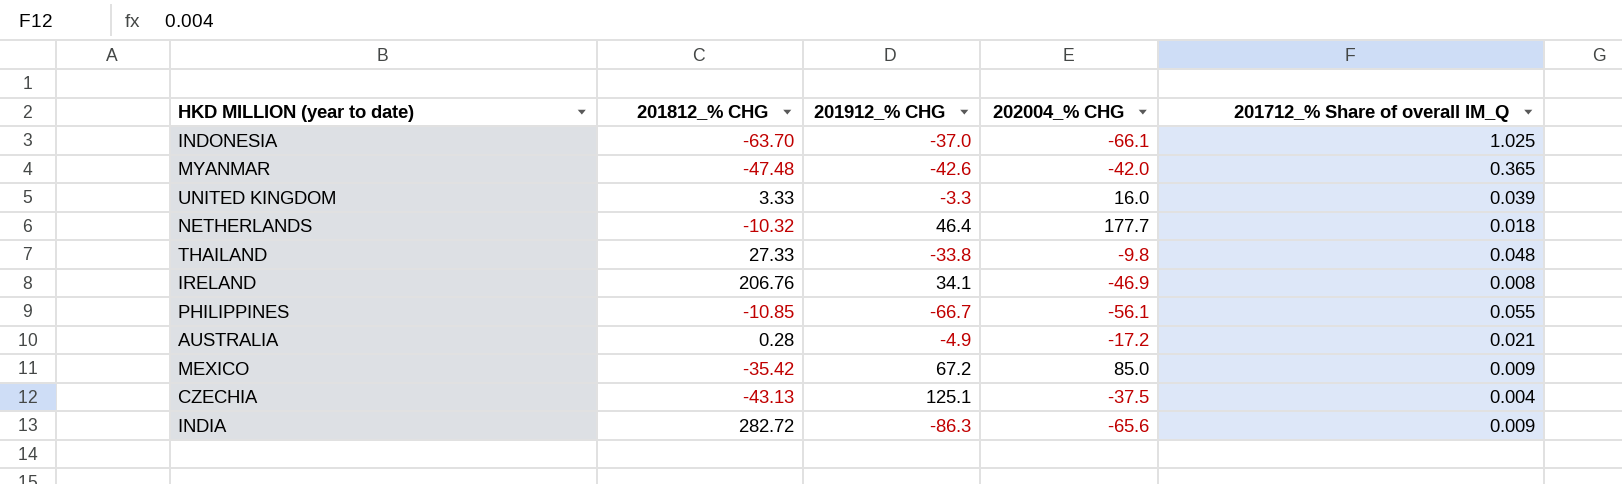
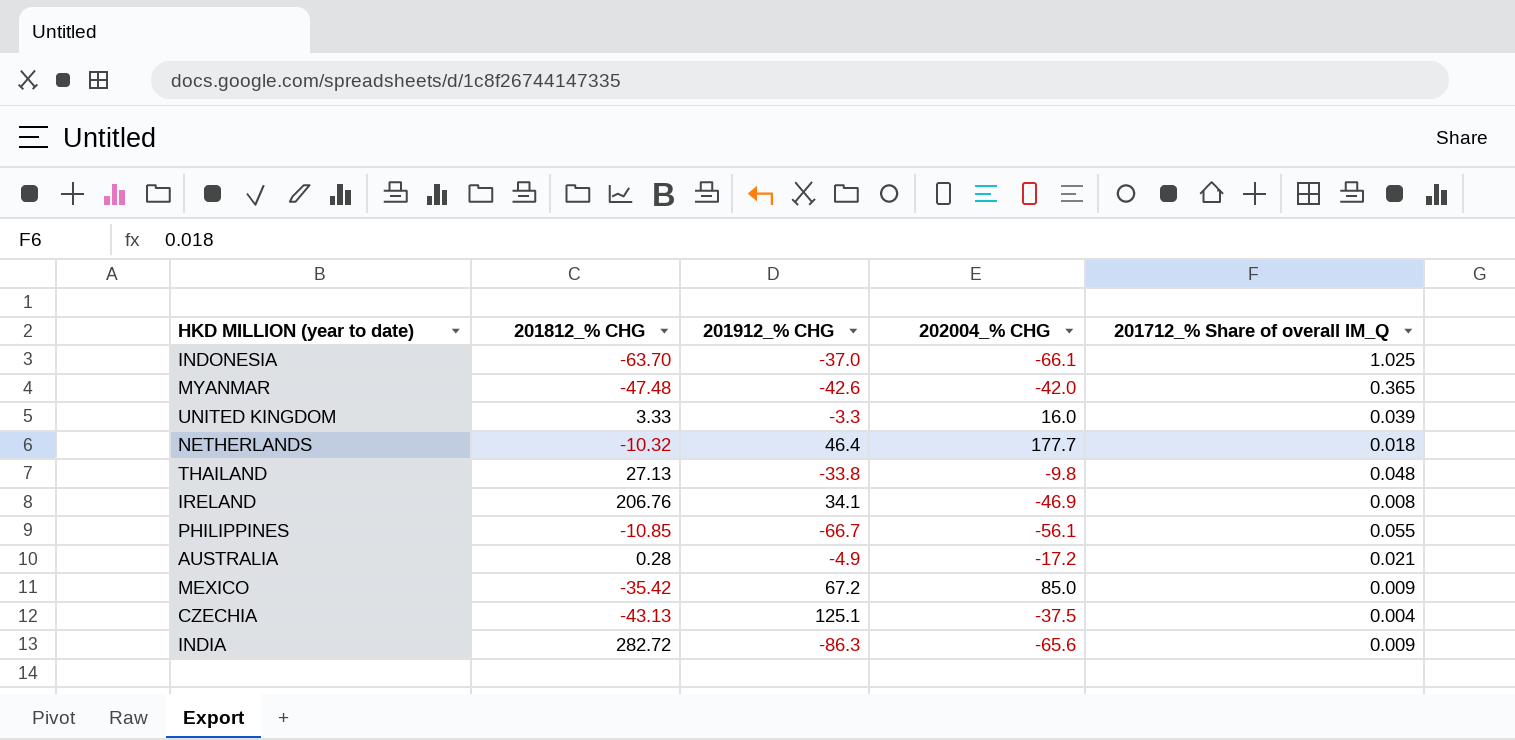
THAILAND | 201812_% CHG: 27.33 -> 27.13

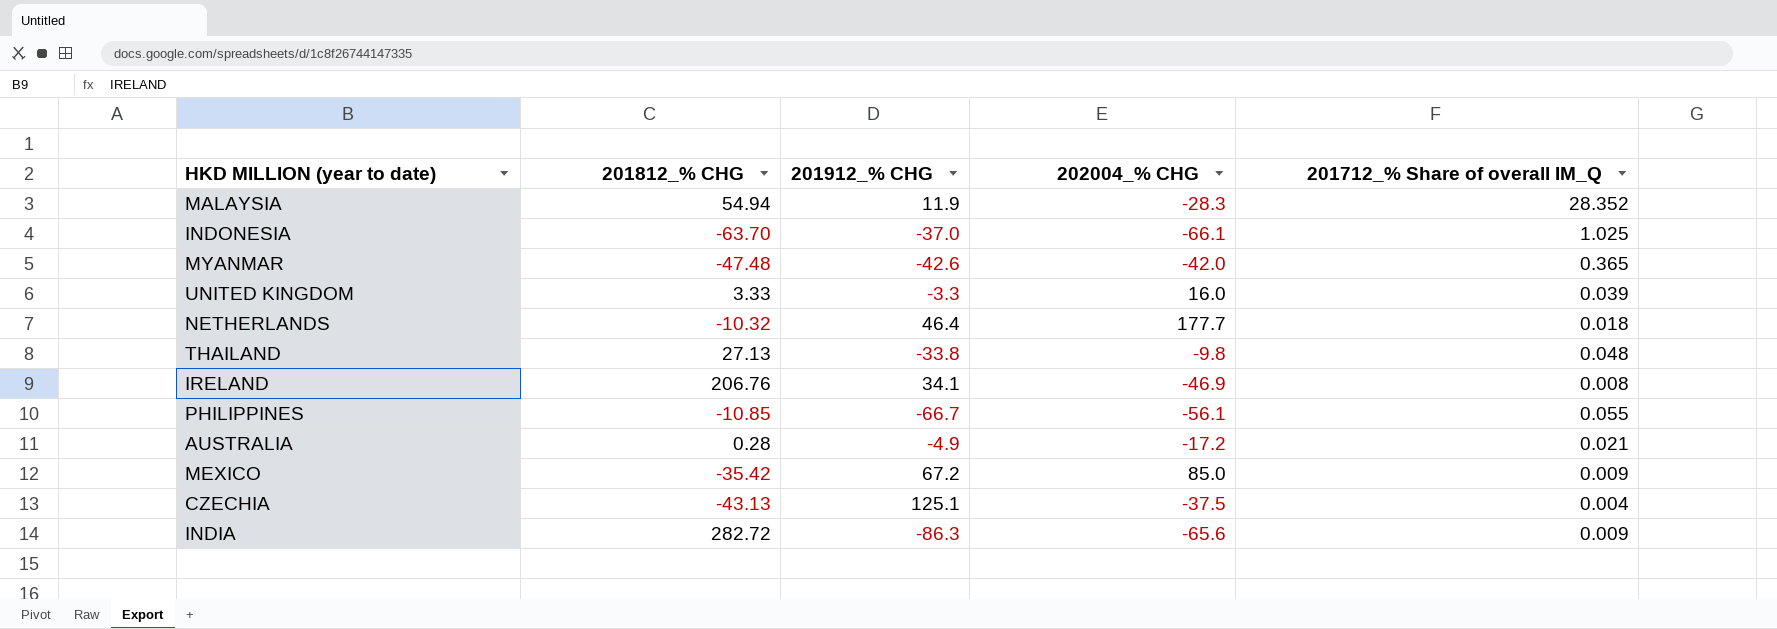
row MALAYSIA: none -> 54.94 | 11.9 | -28.3 | 28.352

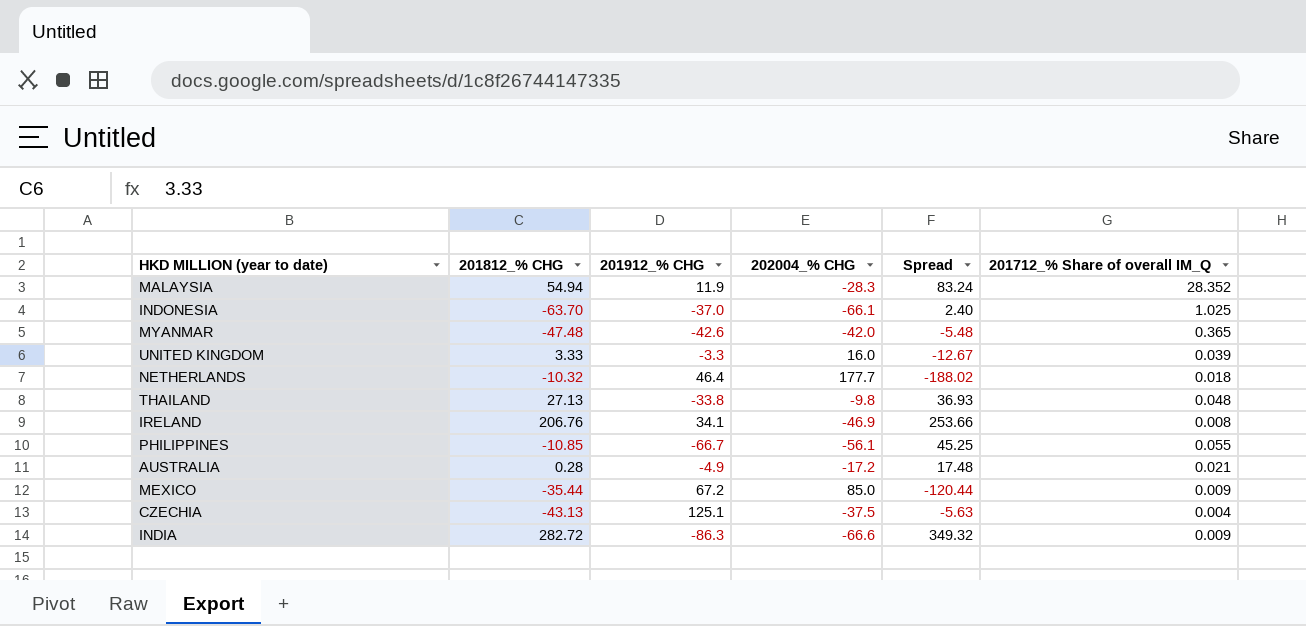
column Spread | formula: none -> [201812_% CHG] - [202004_% CHG]
MEXICO | 201812_% CHG: -35.42 -> -35.44
INDIA | 202004_% CHG: -65.6 -> -66.6

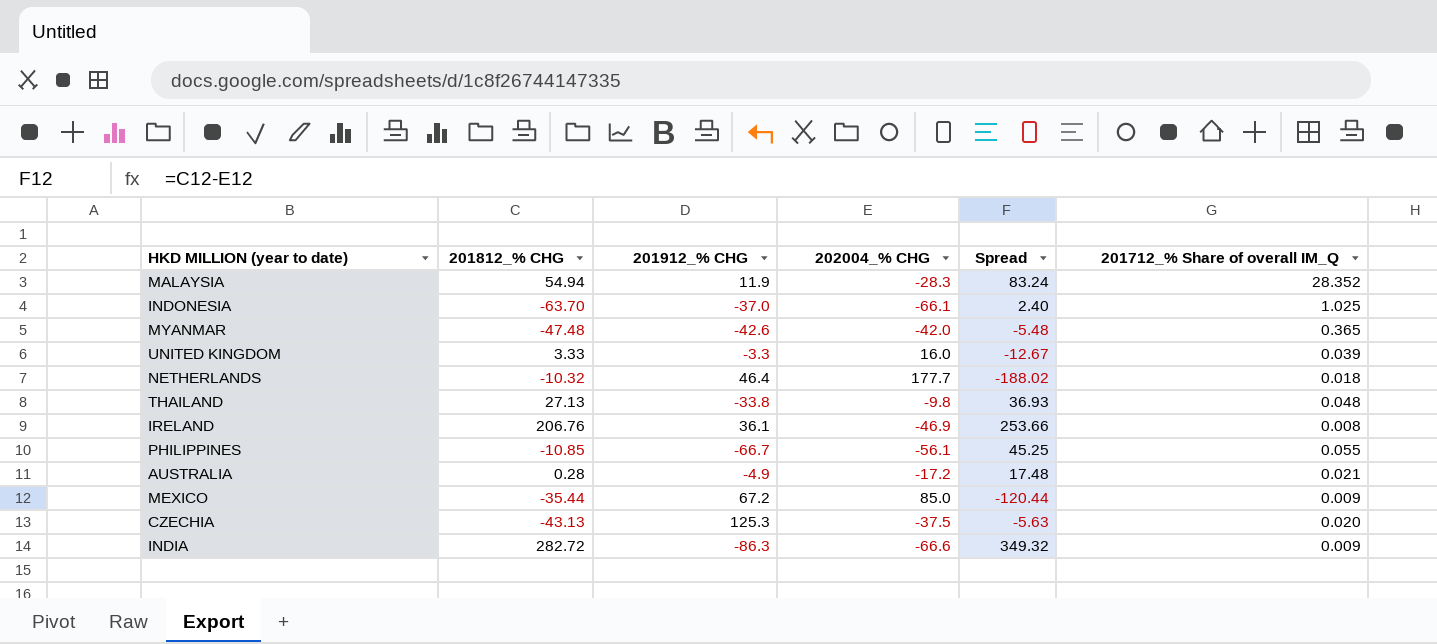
IRELAND | 201912_% CHG: 34.1 -> 36.1
CZECHIA | 201912_% CHG: 125.1 -> 125.3
CZECHIA | 201712_% Share of overall IM_Q: 0.004 -> 0.020

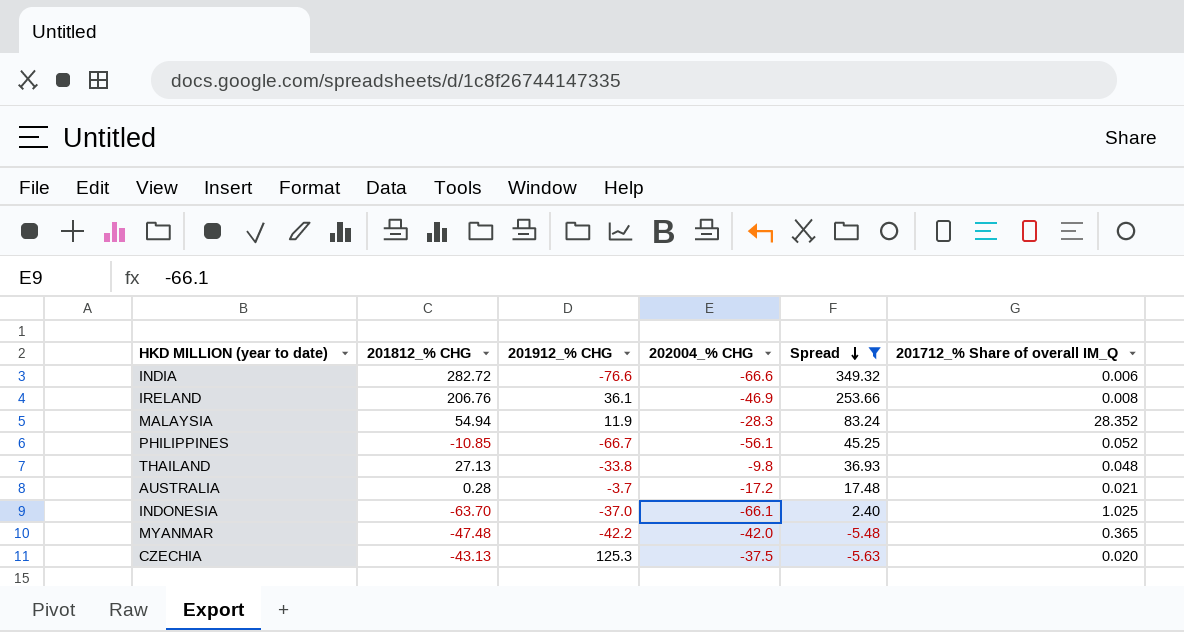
filter: none -> Spread >= -5.63
row order: none -> Spread descending
INDIA | 201912_% CHG: -86.3 -> -76.6
INDIA | 201712_% Share of overall IM_Q: 0.009 -> 0.006
PHILIPPINES | 201712_% Share of overall IM_Q: 0.055 -> 0.052
AUSTRALIA | 201912_% CHG: -4.9 -> -3.7
MYANMAR | 201912_% CHG: -42.6 -> -42.2

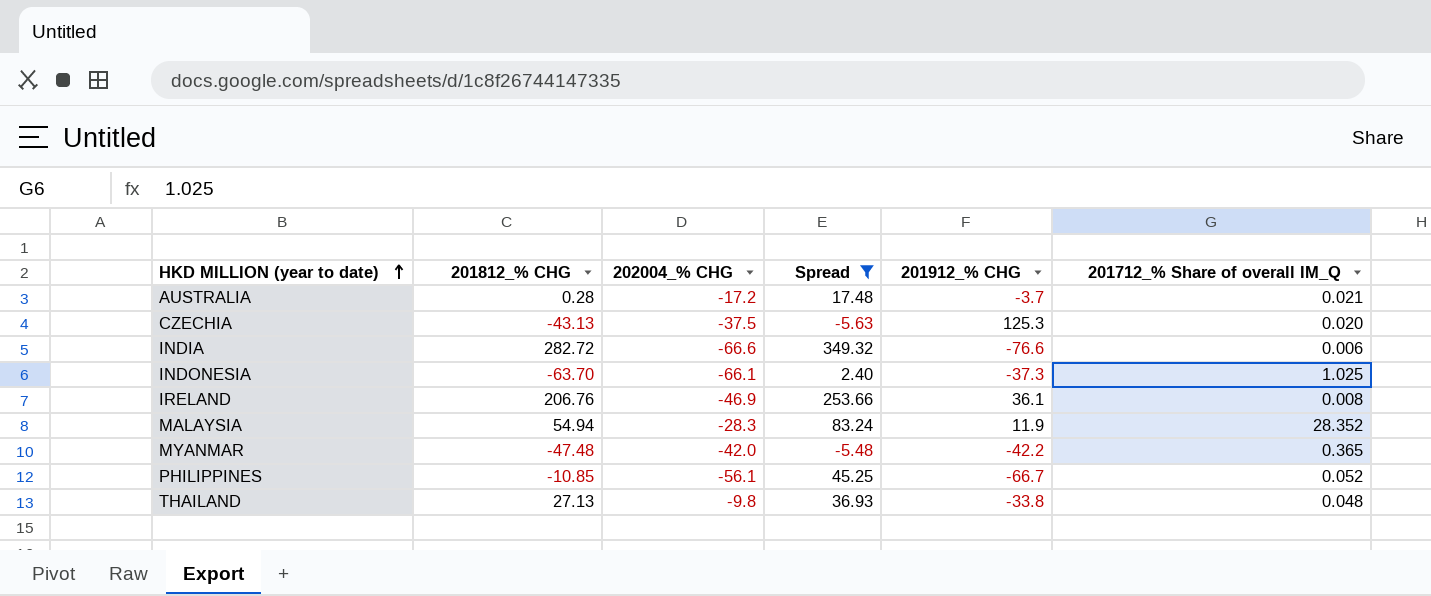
row order: Spread descending -> HKD MILLION (year to date) ascending
column 201912_% CHG | position: 3 -> 5
INDONESIA | 201912_% CHG: -37.0 -> -37.3

